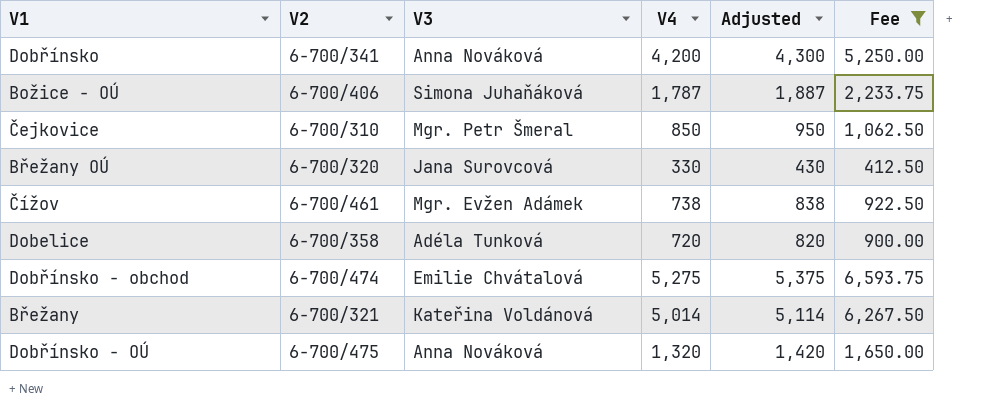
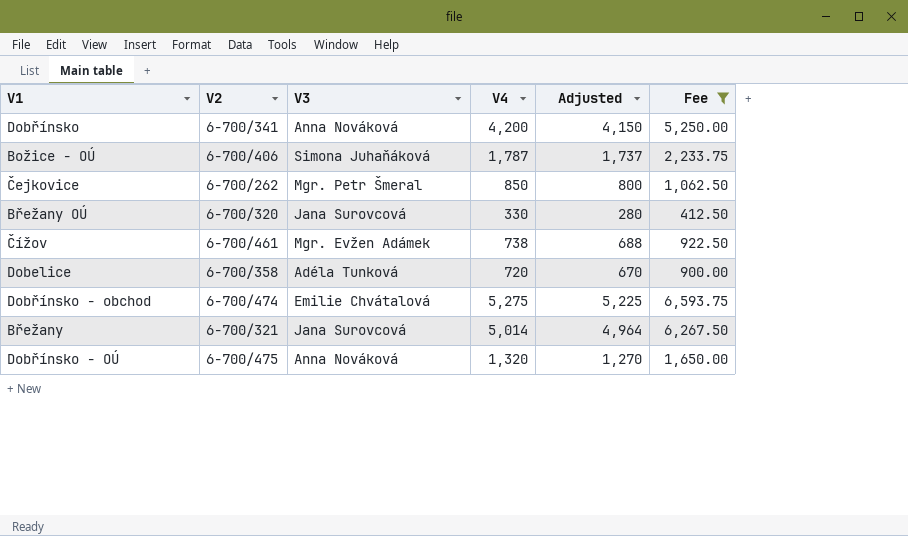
column Adjusted | formula: [V4] + 100 -> [V4] - 50
Čejkovice | V2: 6-700/310 -> 6-700/262
Břežany | V3: Kateřina Voldánová -> Jana Surovcová

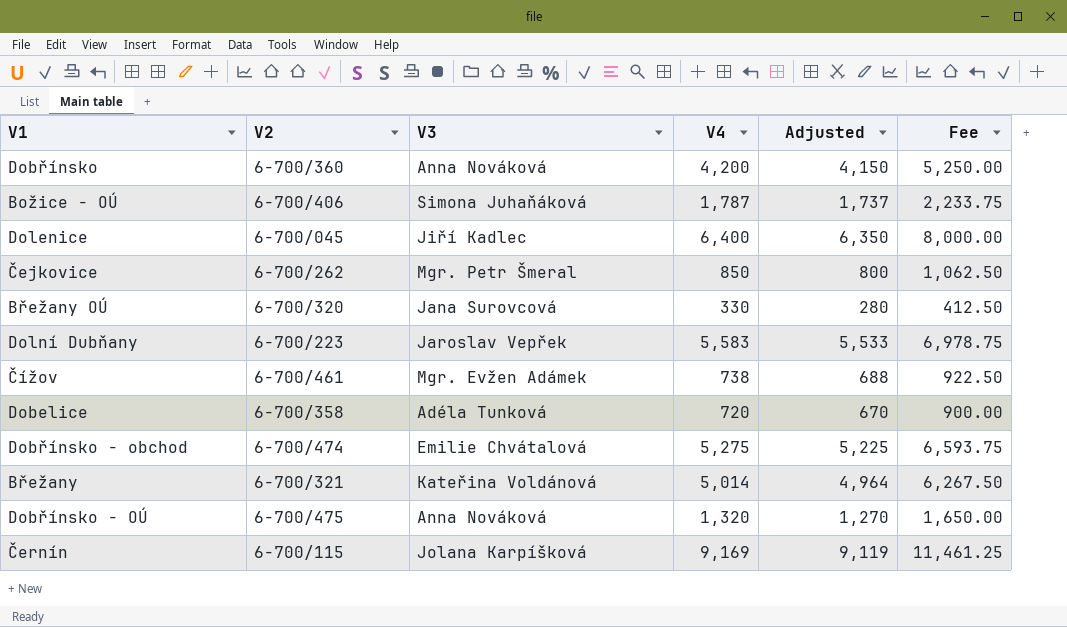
filter: Fee <= 6,593.75 -> none
Dobřínsko | V2: 6-700/341 -> 6-700/360
Břežany | V3: Jana Surovcová -> Kateřina Voldánová

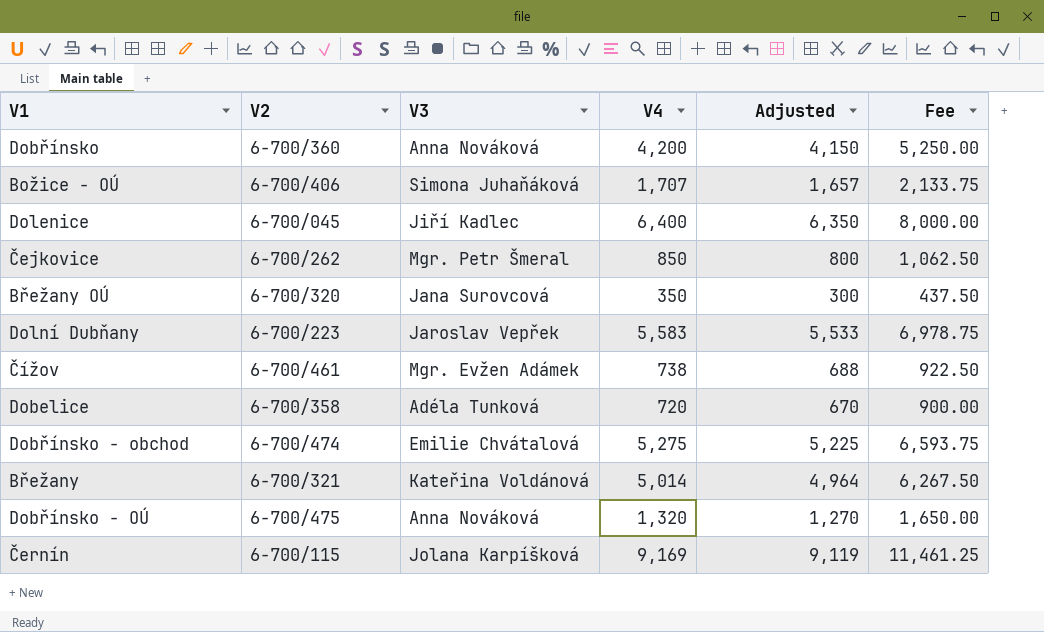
Božice - OÚ | V4: 1,787 -> 1,707
Božice - OÚ | Adjusted: 1,737 -> 1,657
Božice - OÚ | Fee: 2,233.75 -> 2,133.75
Břežany OÚ | V4: 330 -> 350
Břežany OÚ | Adjusted: 280 -> 300
Břežany OÚ | Fee: 412.50 -> 437.50

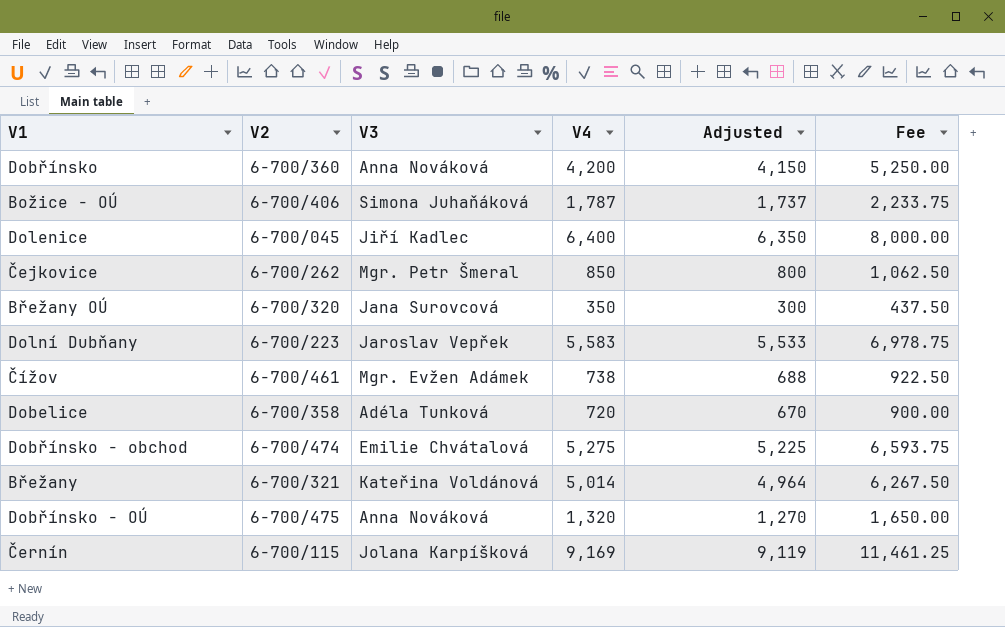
Božice - OÚ | V4: 1,707 -> 1,787
Božice - OÚ | Adjusted: 1,657 -> 1,737
Božice - OÚ | Fee: 2,133.75 -> 2,233.75

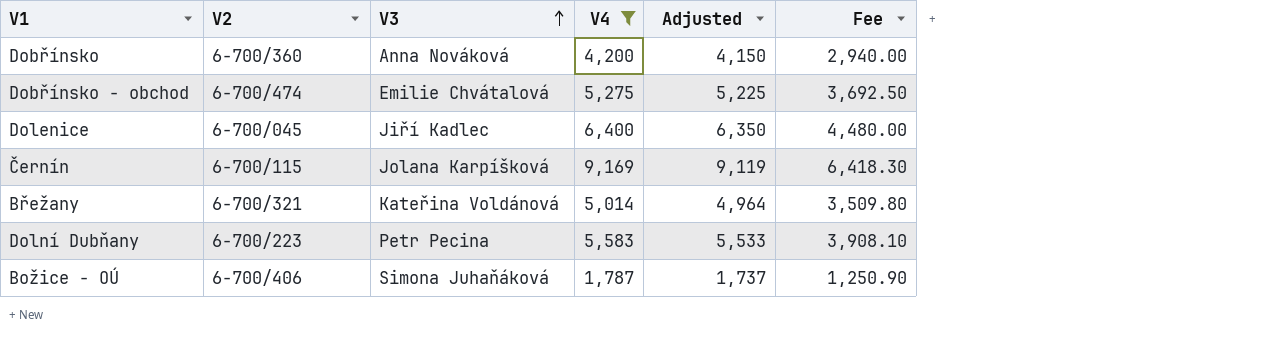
filter: none -> V4 >= 1,787
row order: none -> V3 ascending
column Fee | formula: [V4] * 1.25 -> [V4] * 0.7
Dolní Dubňany | V3: Jaroslav Vepřek -> Petr Pecina

